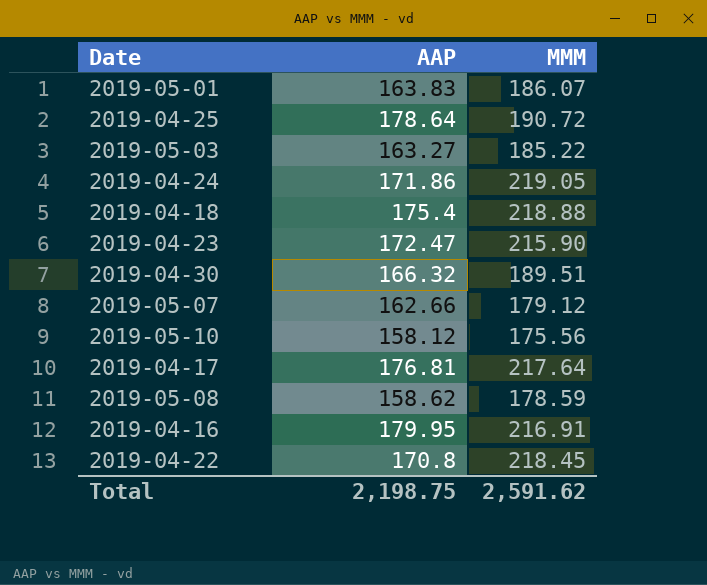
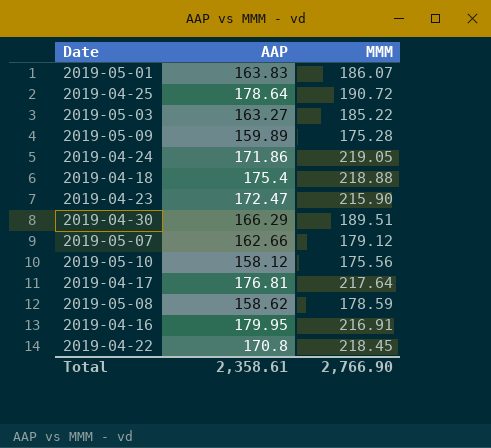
row 2019-05-09: none -> 159.89 | 175.28
2019-04-30 | AAP: 166.32 -> 166.29
Total | AAP: 2,198.75 -> 2,358.61
Total | MMM: 2,591.62 -> 2,766.90

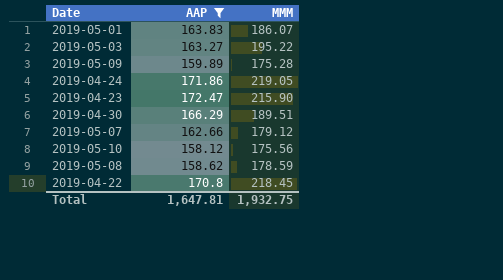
filter: none -> AAP <= 172.47
2019-05-03 | MMM: 185.22 -> 195.22
Total | AAP: 2,358.61 -> 1,647.81
Total | MMM: 2,766.90 -> 1,932.75

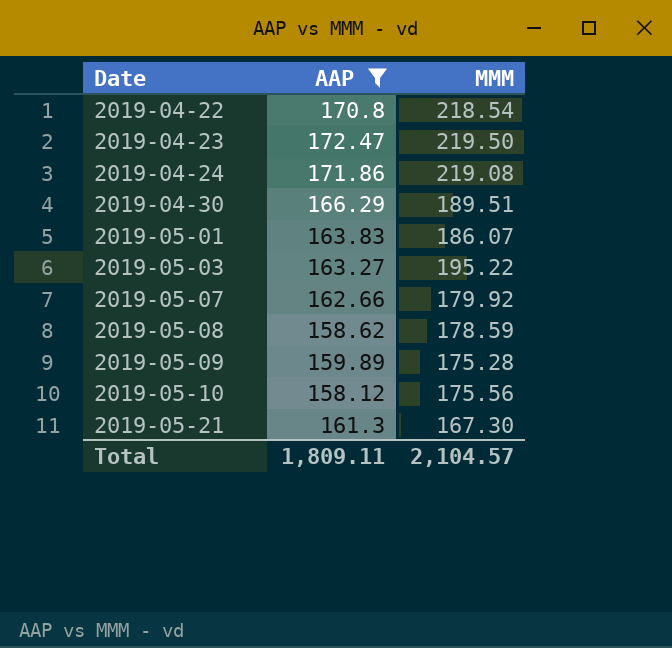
row order: none -> Date ascending
2019-04-22 | MMM: 218.45 -> 218.54
2019-04-23 | MMM: 215.90 -> 219.50
2019-04-24 | MMM: 219.05 -> 219.08
2019-05-07 | MMM: 179.12 -> 179.92
row 2019-05-21: none -> 161.3 | 167.30
Total | AAP: 1,647.81 -> 1,809.11
Total | MMM: 1,932.75 -> 2,104.57

